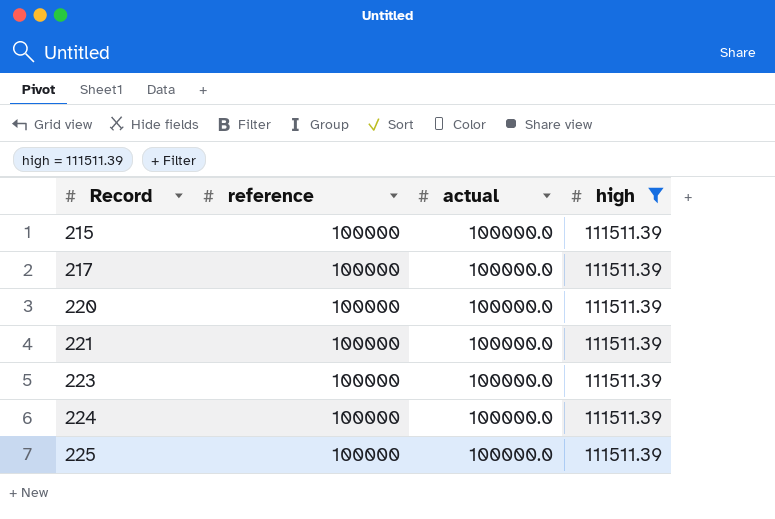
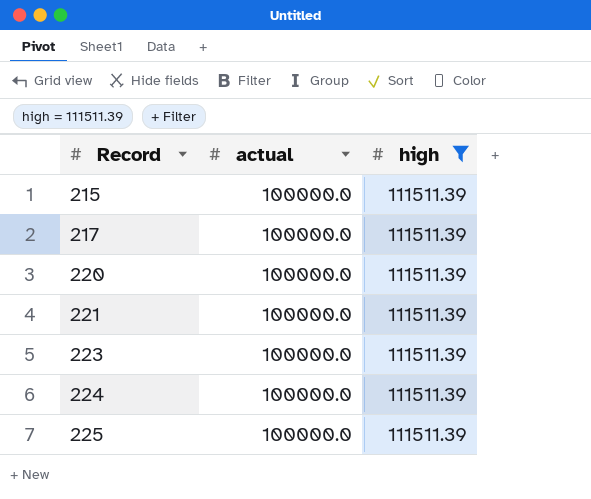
column reference | position: 2 -> none

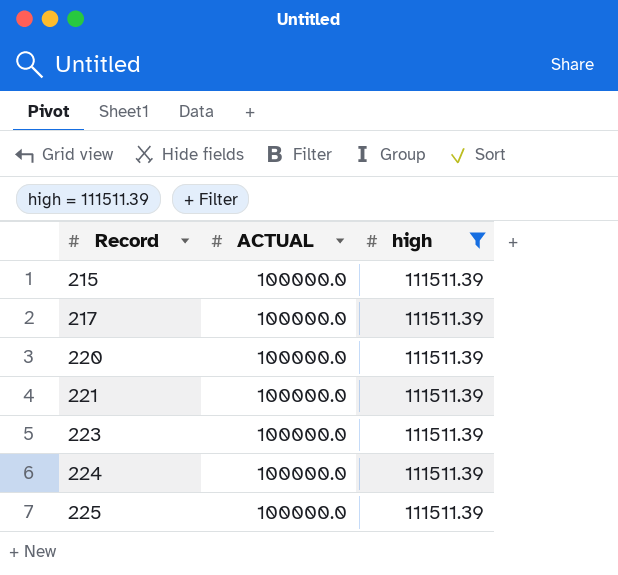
column name: actual -> ACTUAL

